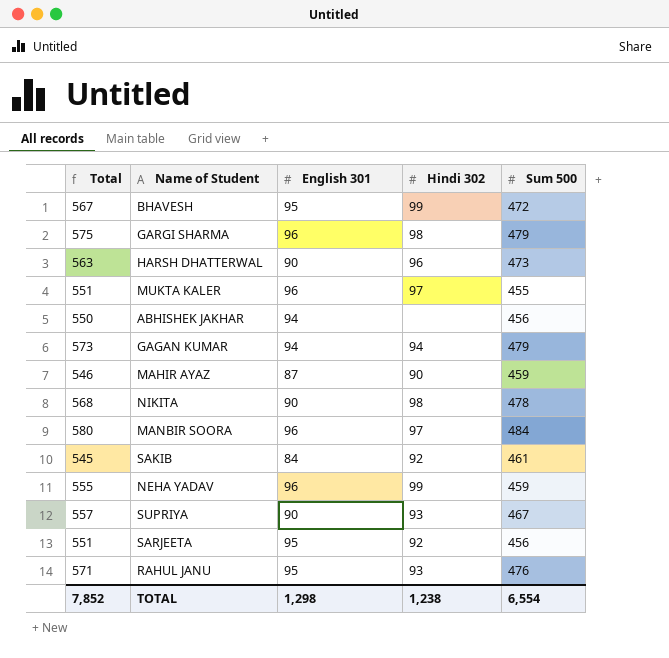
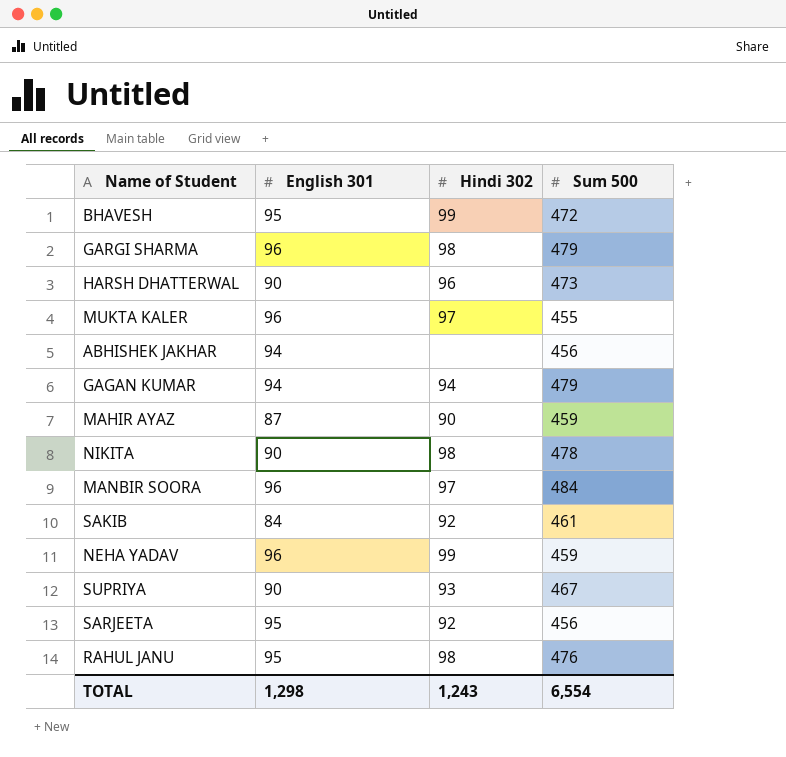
column Total | formula: [English 301] + [Sum 500] -> none
RAHUL JANU | Hindi 302: 93 -> 98
TOTAL | Hindi 302: 1,238 -> 1,243

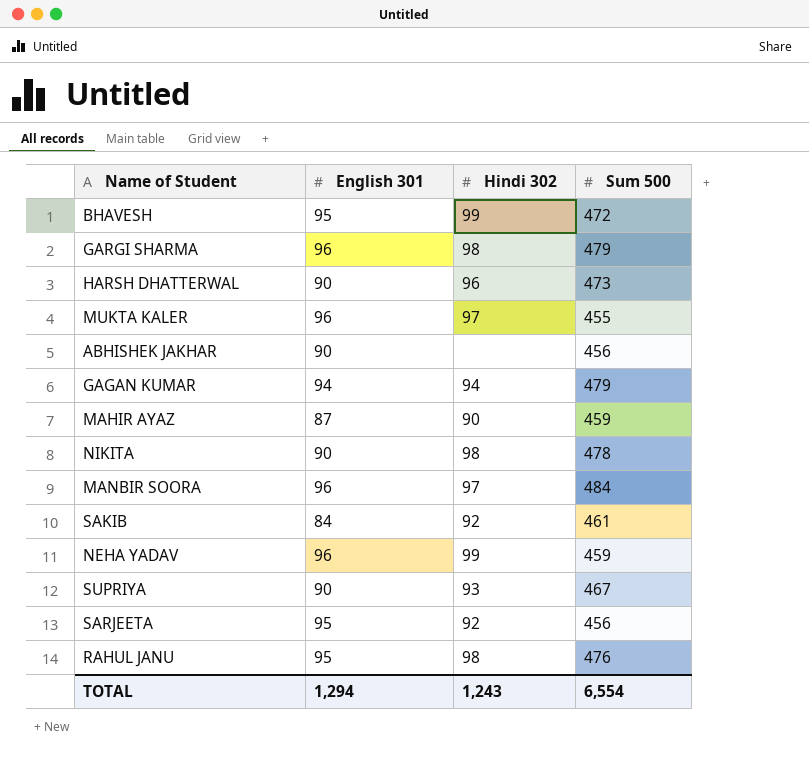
ABHISHEK JAKHAR | English 301: 94 -> 90
TOTAL | English 301: 1,298 -> 1,294

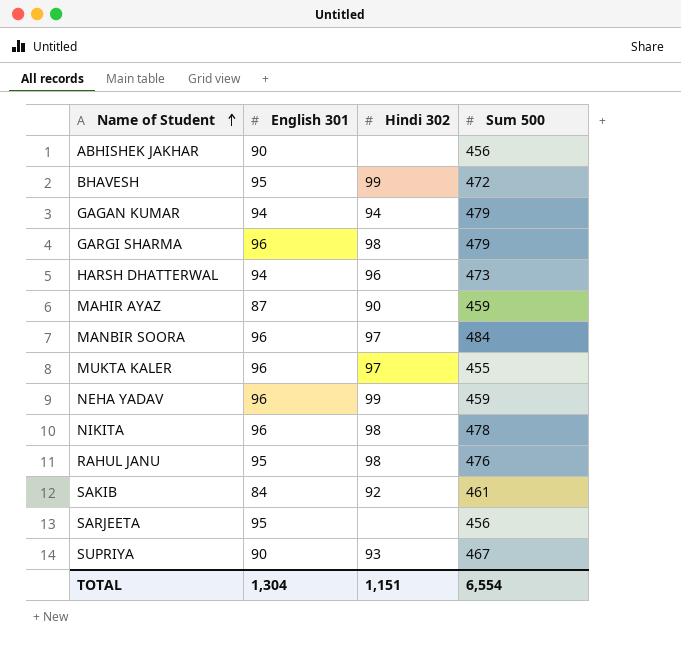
row order: none -> Name of Student ascending
HARSH DHATTERWAL | English 301: 90 -> 94
NIKITA | English 301: 90 -> 96
SARJEETA | Hindi 302: 92 -> none
TOTAL | English 301: 1,294 -> 1,304
TOTAL | Hindi 302: 1,243 -> 1,151

